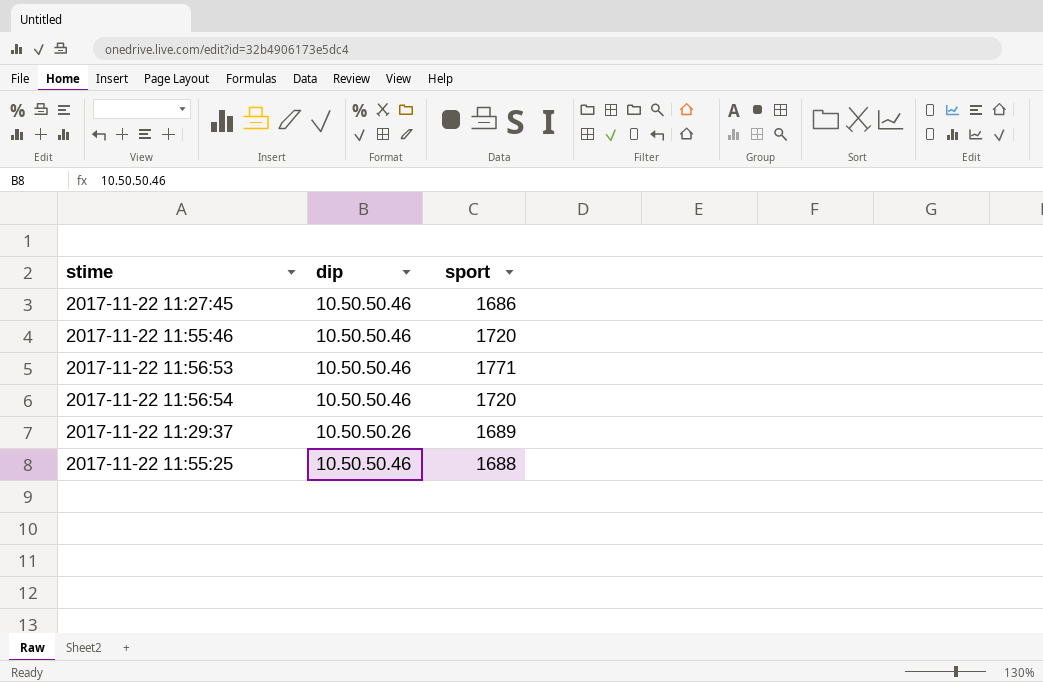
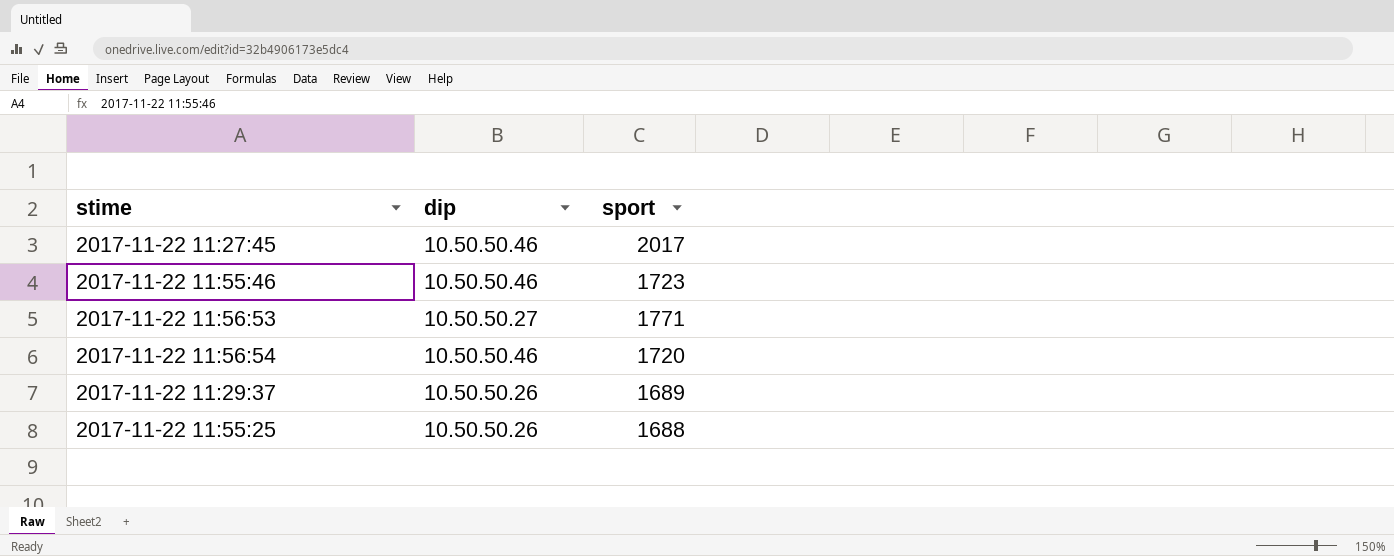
2017-11-22 11:27:45 | sport: 1686 -> 2017
2017-11-22 11:55:46 | sport: 1720 -> 1723
2017-11-22 11:56:53 | dip: 10.50.50.46 -> 10.50.50.27
2017-11-22 11:55:25 | dip: 10.50.50.46 -> 10.50.50.26

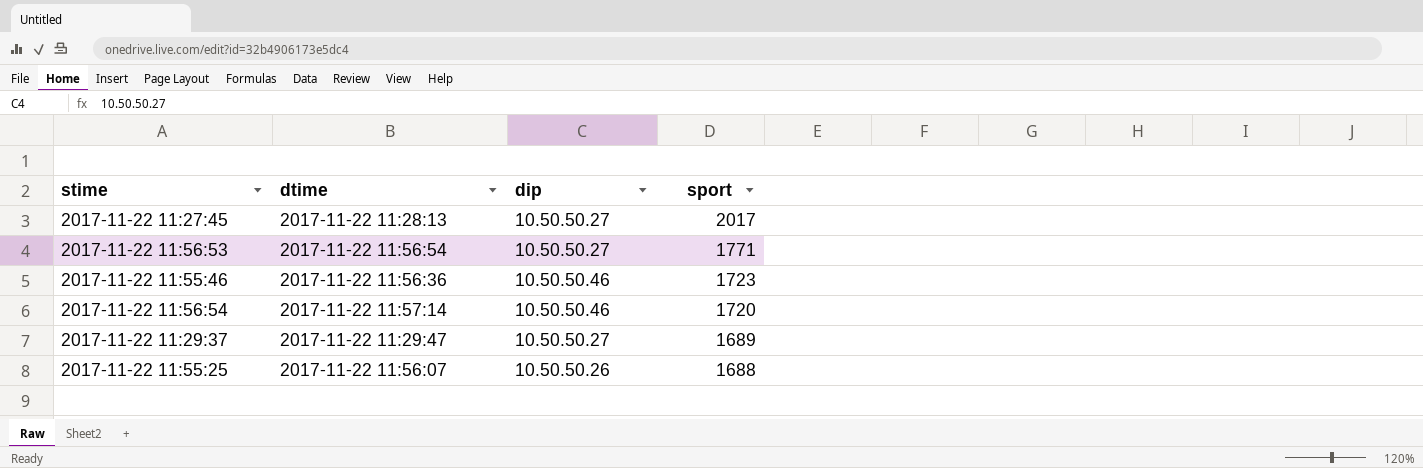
row order: none -> sport descending
column dtime | position: none -> 2
2017-11-22 11:27:45 | dip: 10.50.50.46 -> 10.50.50.27
2017-11-22 11:29:37 | dip: 10.50.50.26 -> 10.50.50.27

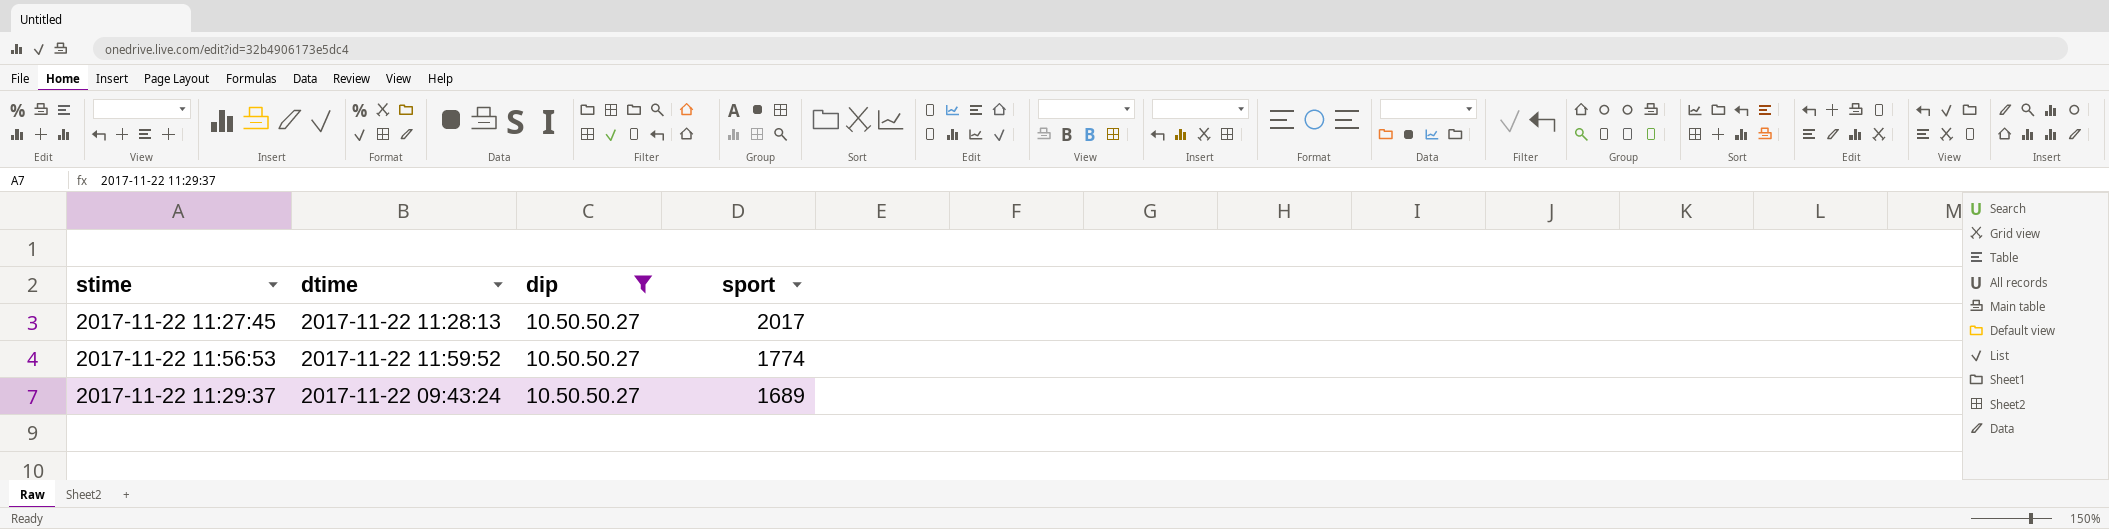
filter: none -> dip = 10.50.50.27
2017-11-22 11:56:53 | dtime: 2017-11-22 11:56:54 -> 2017-11-22 11:59:52
2017-11-22 11:56:53 | sport: 1771 -> 1774
2017-11-22 11:29:37 | dtime: 2017-11-22 11:29:47 -> 2017-11-22 09:43:24

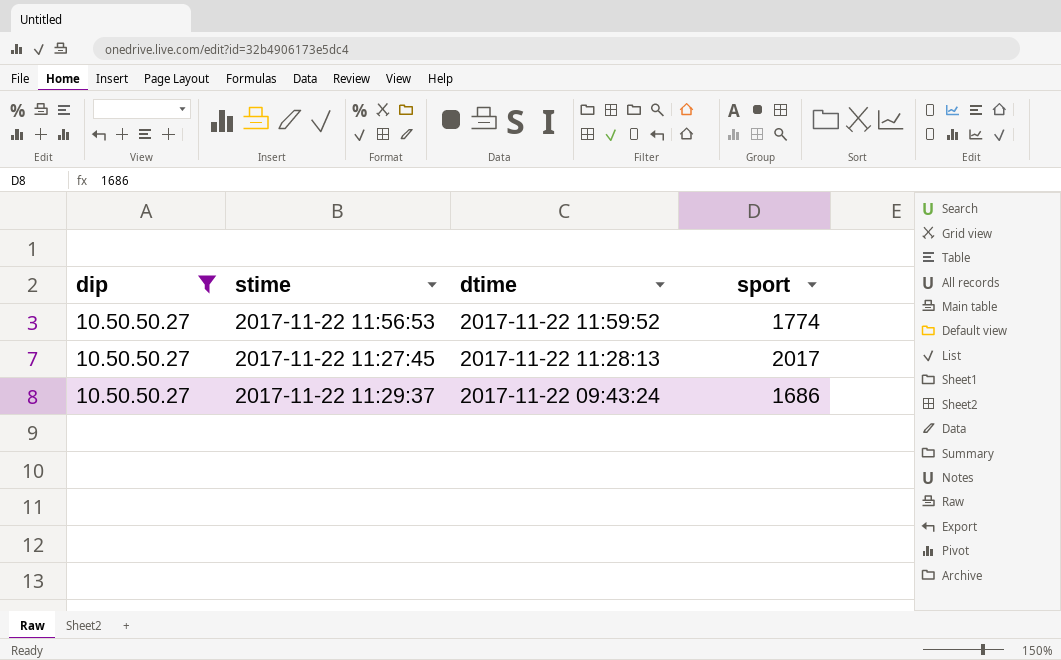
row order: sport descending -> dtime descending
column dip | position: 3 -> 1
2017-11-22 11:29:37 | sport: 1689 -> 1686

